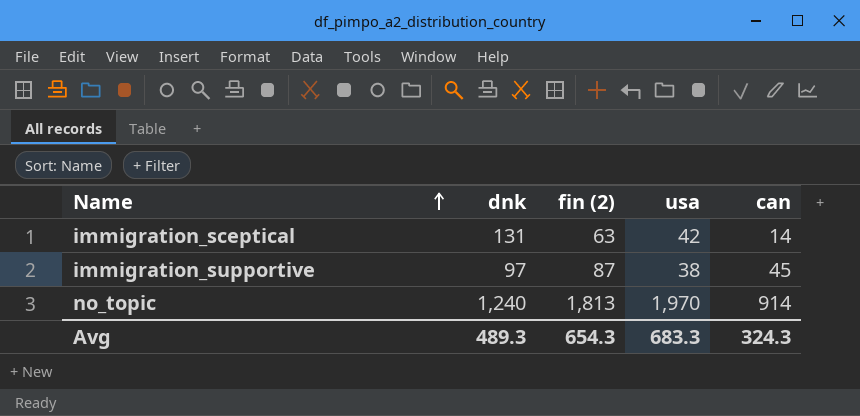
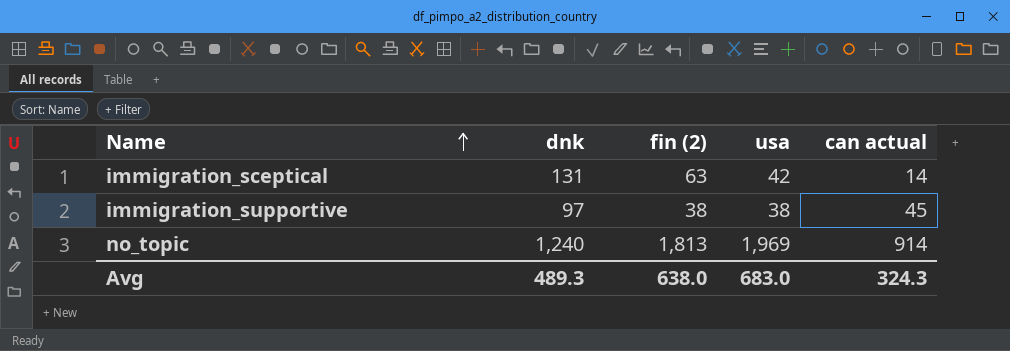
column name: can -> can actual
immigration_supportive | fin (2): 87 -> 38
no_topic | usa: 1,970 -> 1,969
Avg | fin (2): 654.3 -> 638.0
Avg | usa: 683.3 -> 683.0

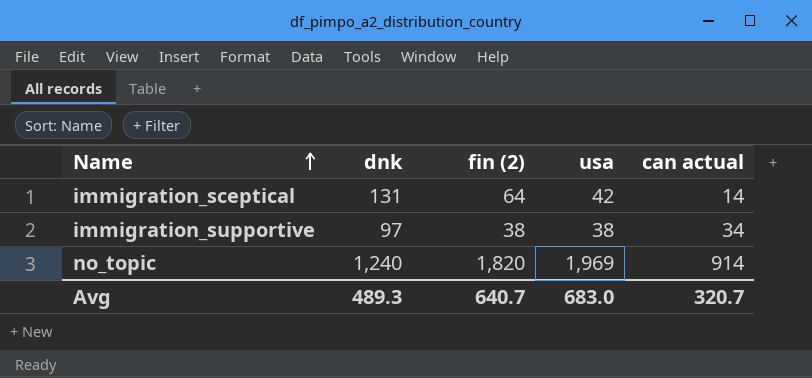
immigration_sceptical | fin (2): 63 -> 64
immigration_supportive | can actual: 45 -> 34
no_topic | fin (2): 1,813 -> 1,820
Avg | fin (2): 638.0 -> 640.7
Avg | can actual: 324.3 -> 320.7

